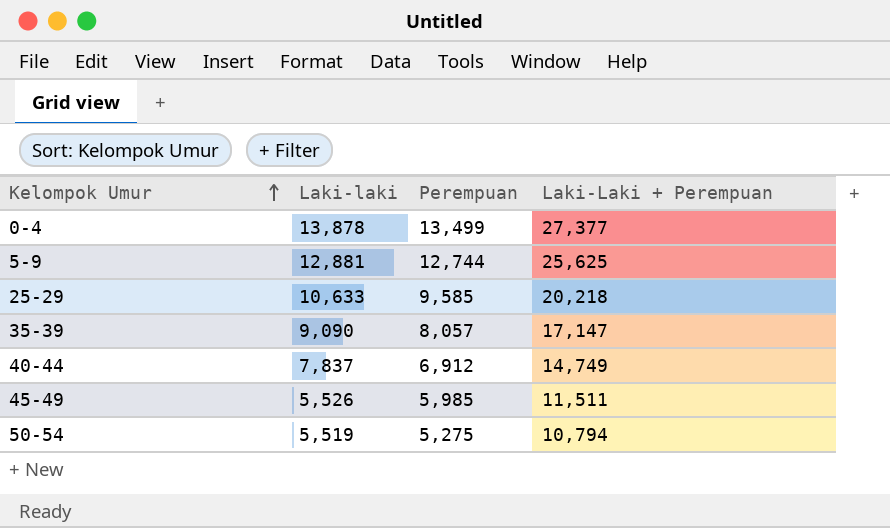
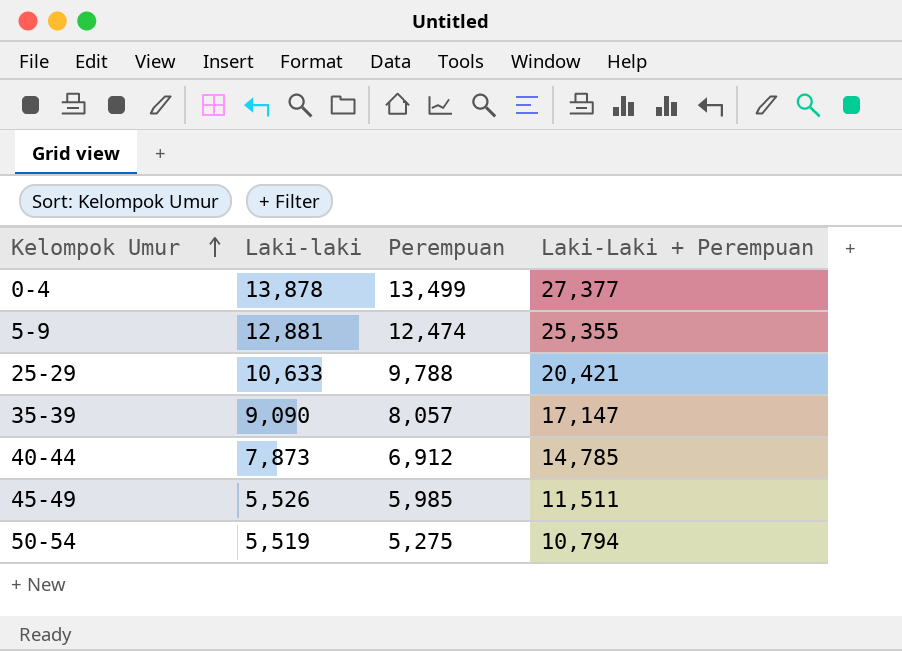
5-9 | Perempuan: 12,744 -> 12,474
5-9 | Laki-Laki + Perempuan: 25,625 -> 25,355
25-29 | Perempuan: 9,585 -> 9,788
25-29 | Laki-Laki + Perempuan: 20,218 -> 20,421
40-44 | Laki-laki: 7,837 -> 7,873
40-44 | Laki-Laki + Perempuan: 14,749 -> 14,785

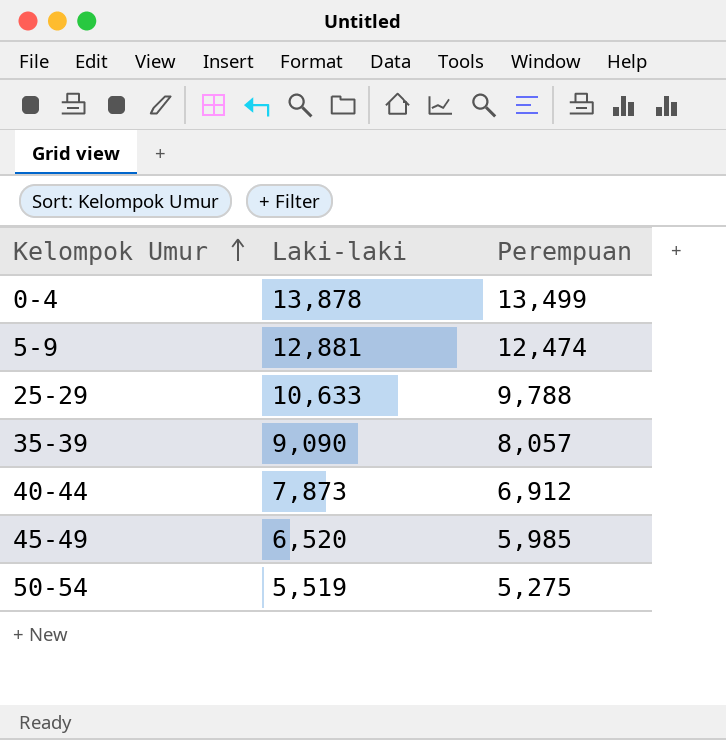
column Laki-Laki + Perempuan | formula: [Laki-laki] + [Perempuan] -> none
45-49 | Laki-laki: 5,526 -> 6,520

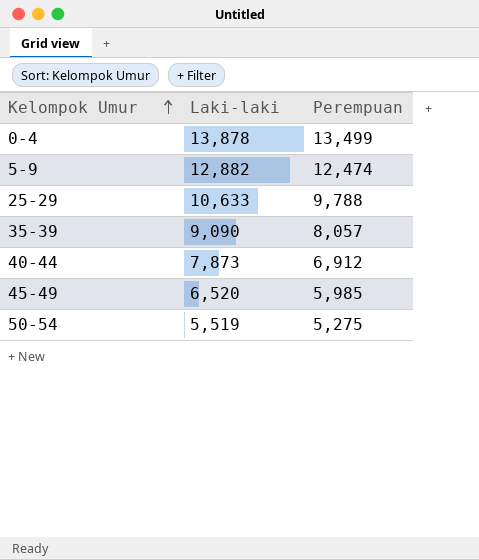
5-9 | Laki-laki: 12,881 -> 12,882

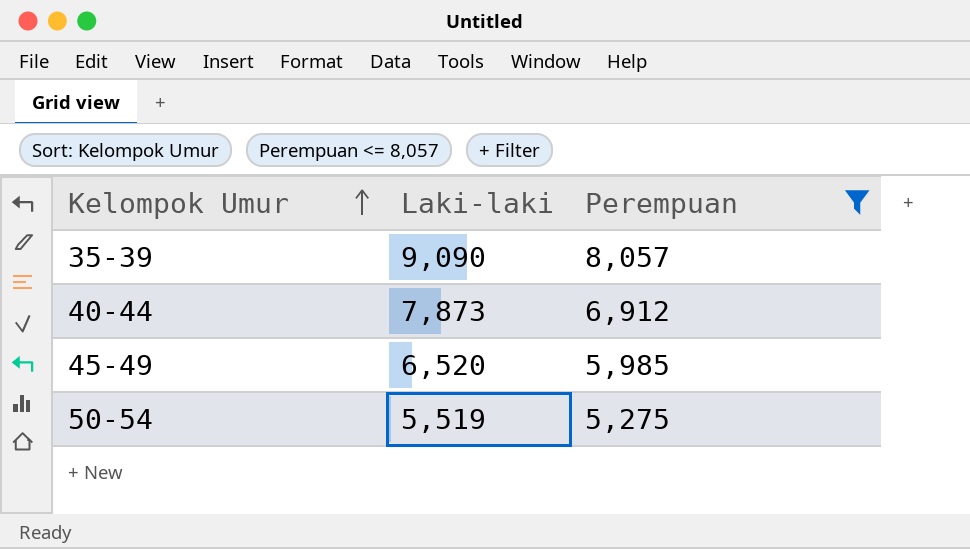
filter: none -> Perempuan <= 8,057

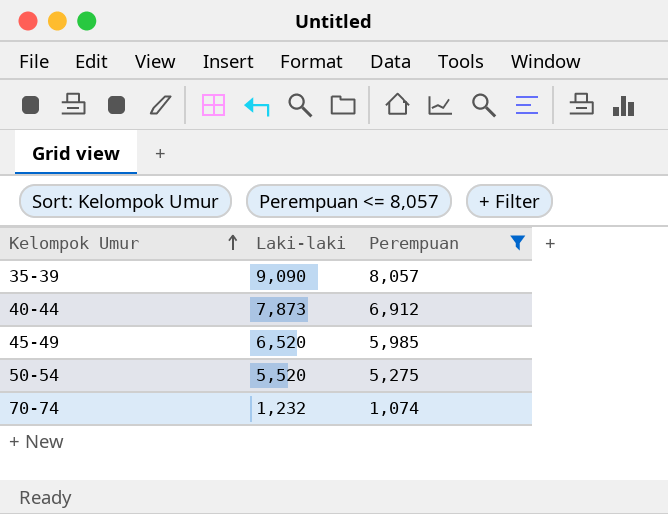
50-54 | Laki-laki: 5,519 -> 5,520
row 70-74: none -> 1,232 | 1,074

